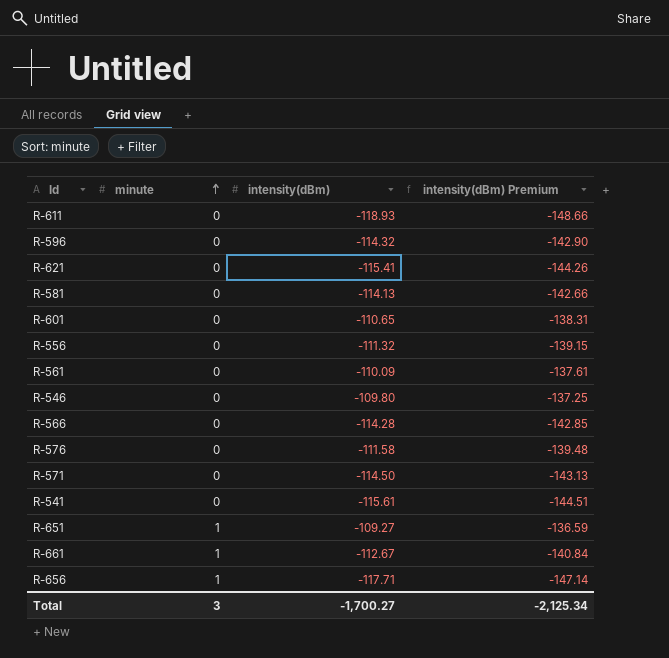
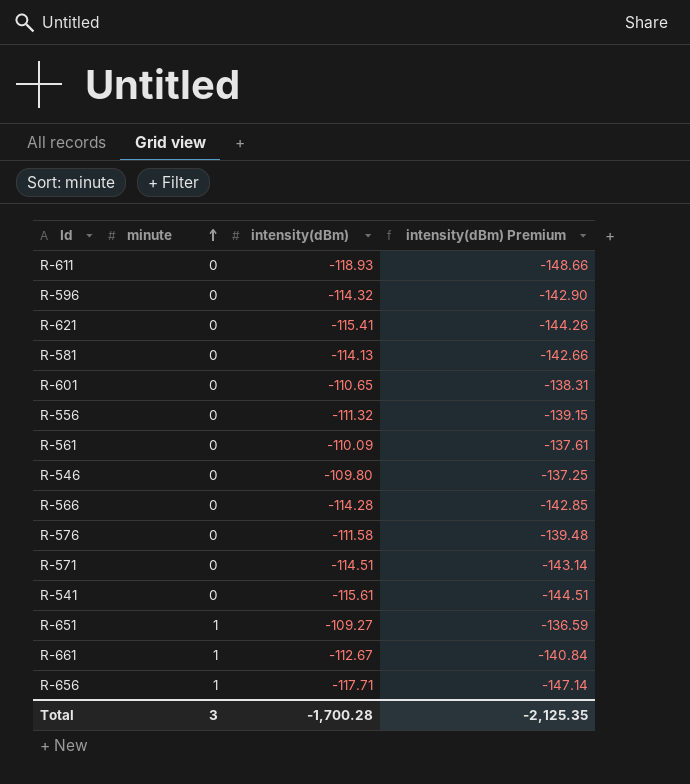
R-571 | intensity(dBm): -114.50 -> -114.51
R-571 | intensity(dBm) Premium: -143.13 -> -143.14
Total | intensity(dBm): -1,700.27 -> -1,700.28
Total | intensity(dBm) Premium: -2,125.34 -> -2,125.35

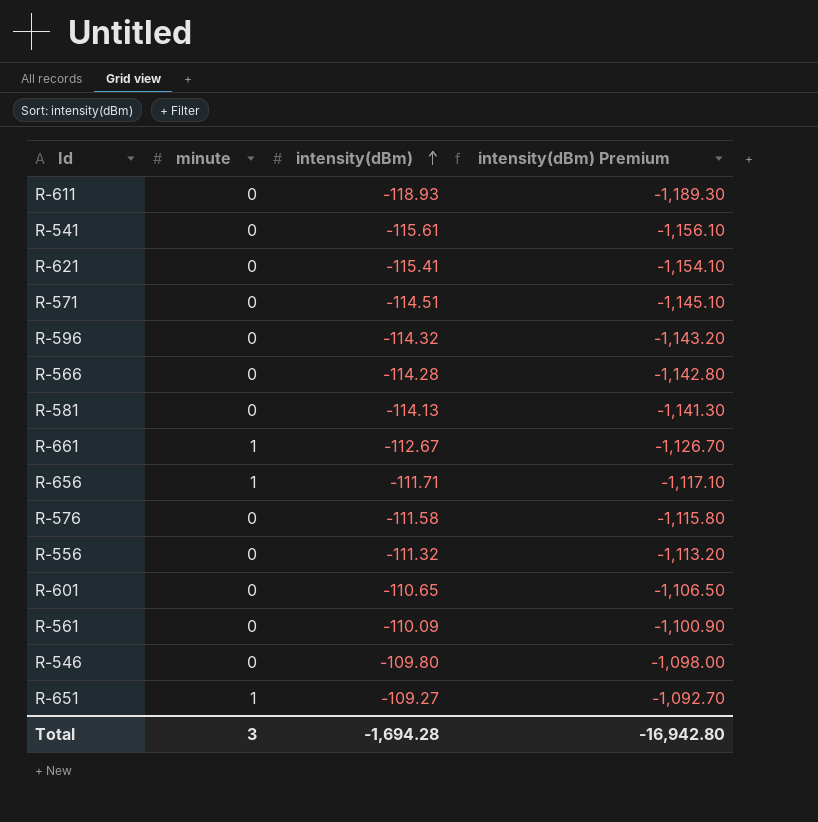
row order: minute ascending -> intensity(dBm) ascending
column intensity(dBm) Premium | formula: [intensity(dBm)] * 1.25 -> [intensity(dBm)] * 10
R-656 | intensity(dBm): -117.71 -> -111.71
Total | intensity(dBm): -1,700.28 -> -1,694.28
Total | intensity(dBm) Premium: -2,125.35 -> -16,942.80

